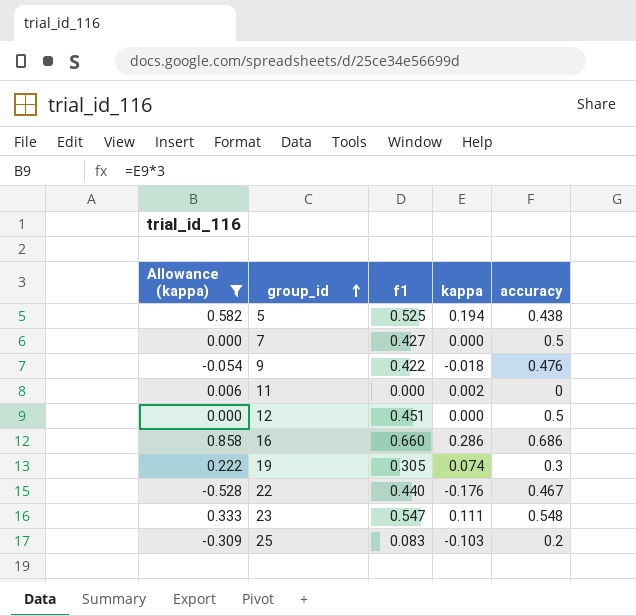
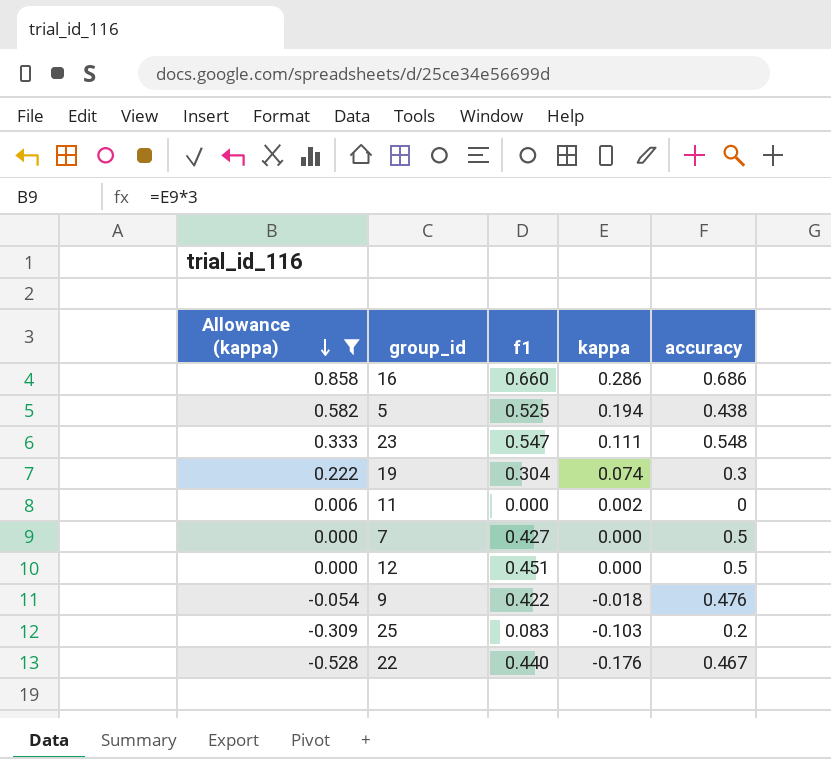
row order: group_id ascending -> Allowance (kappa) descending
19 | f1: 0.305 -> 0.304

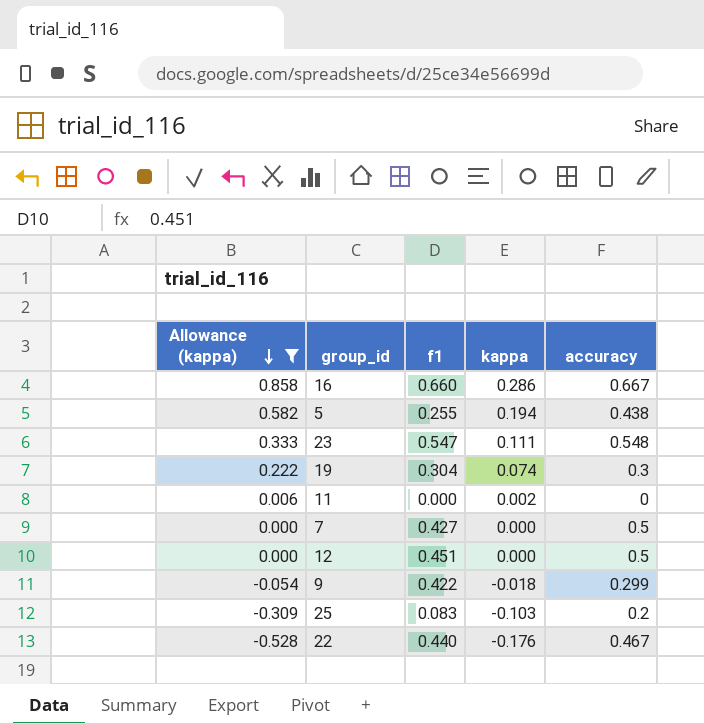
16 | accuracy: 0.686 -> 0.667
5 | f1: 0.525 -> 0.255
9 | accuracy: 0.476 -> 0.299

